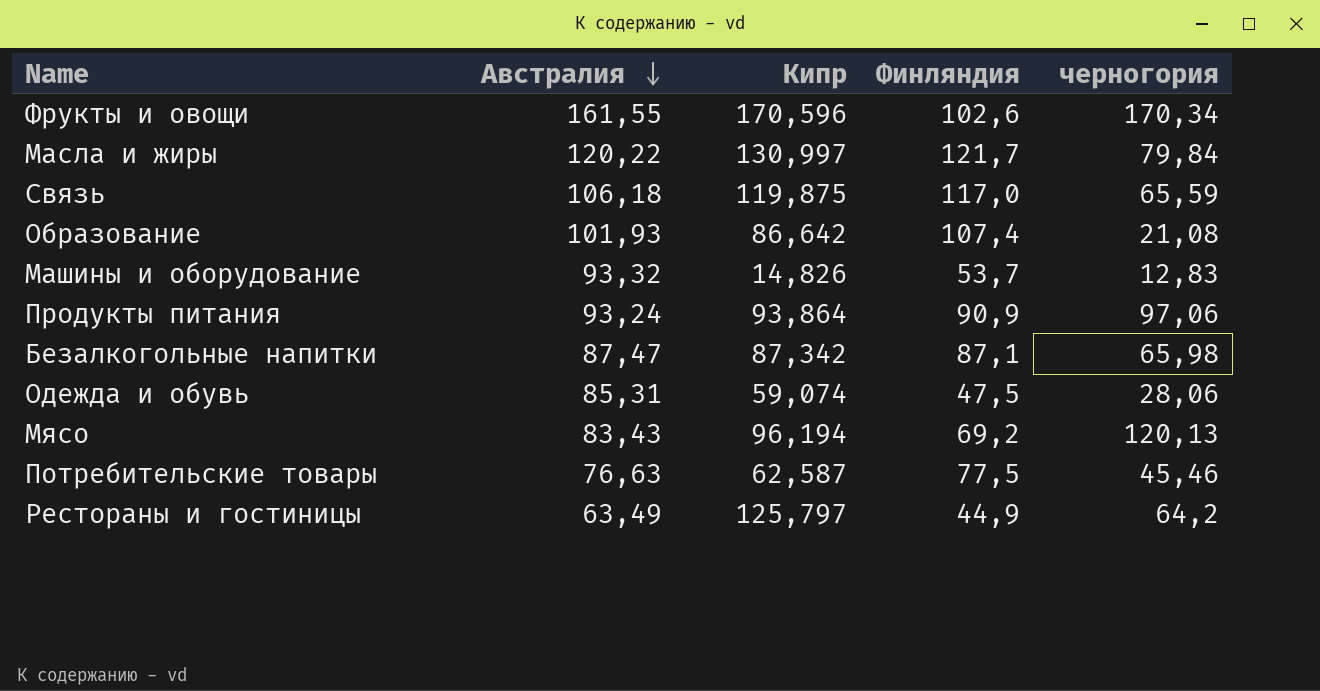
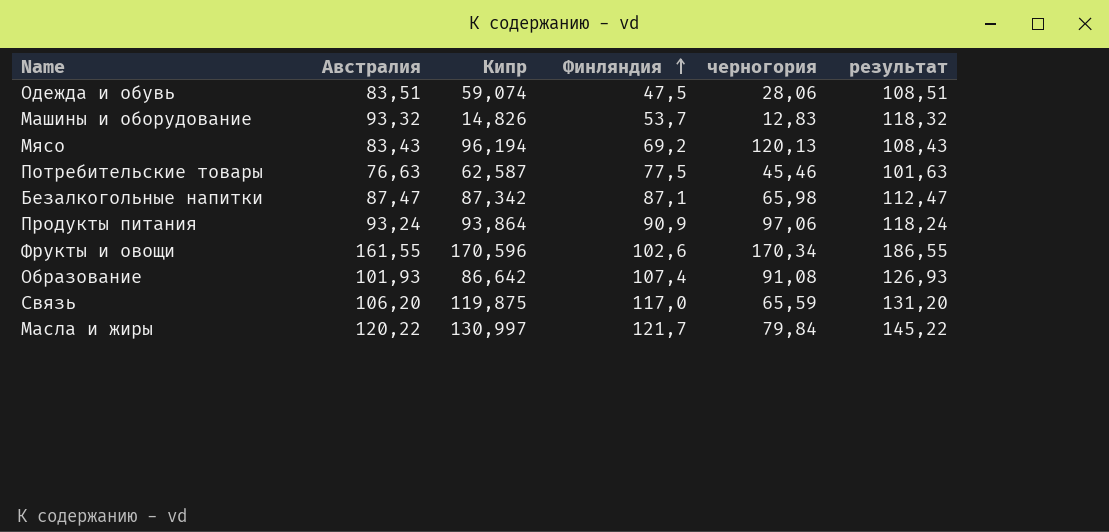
row order: Австралия descending -> Финляндия ascending
column результат | formula: none -> [Австралия] + 25
row Рестораны и гостиницы: 63,49 | 125,797 | 44,9 | 64,2 -> none
Одежда и обувь | Австралия: 85,31 -> 83,51
Образование | черногория: 21,08 -> 91,08
Связь | Австралия: 106,18 -> 106,20

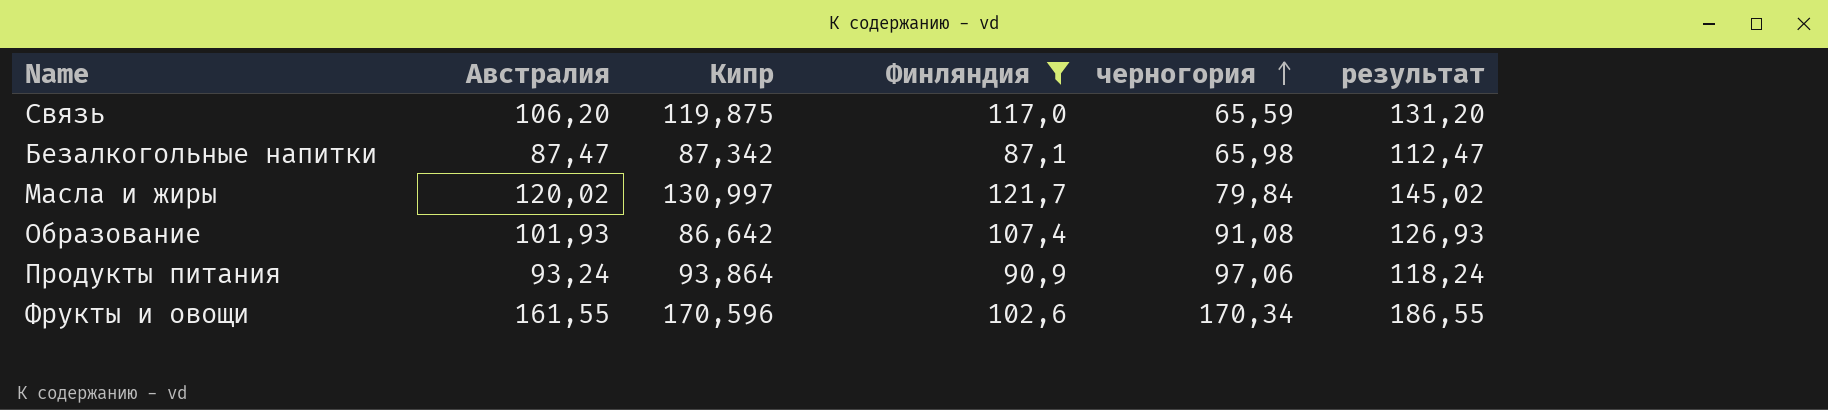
filter: none -> Финляндия >= 87,1
row order: Финляндия ascending -> черногория ascending
Масла и жиры | Австралия: 120,22 -> 120,02
Масла и жиры | результат: 145,22 -> 145,02

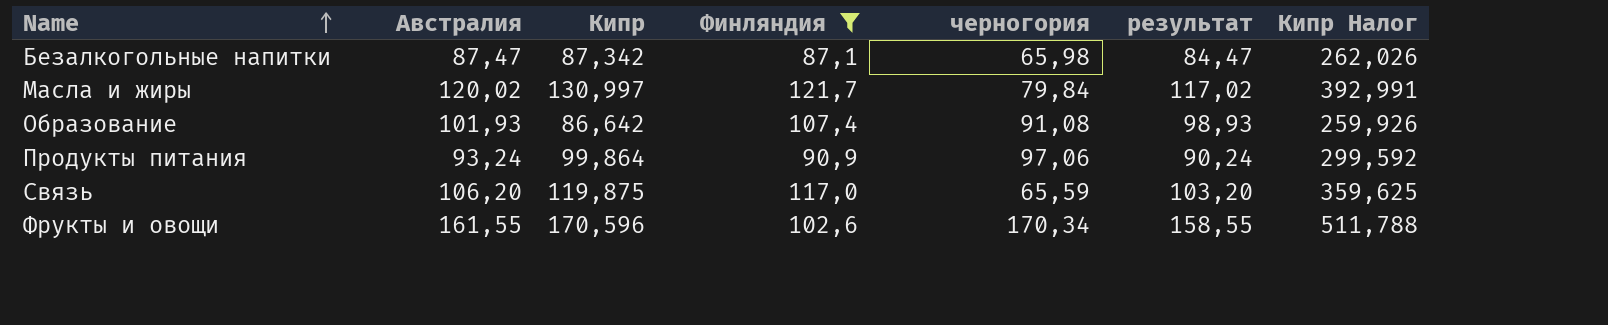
row order: черногория ascending -> Name ascending
column результат | formula: [Австралия] + 25 -> [Австралия] - 3
column Кипр Налог | formula: none -> [Кипр] * 3
Продукты питания | Кипр: 93,864 -> 99,864

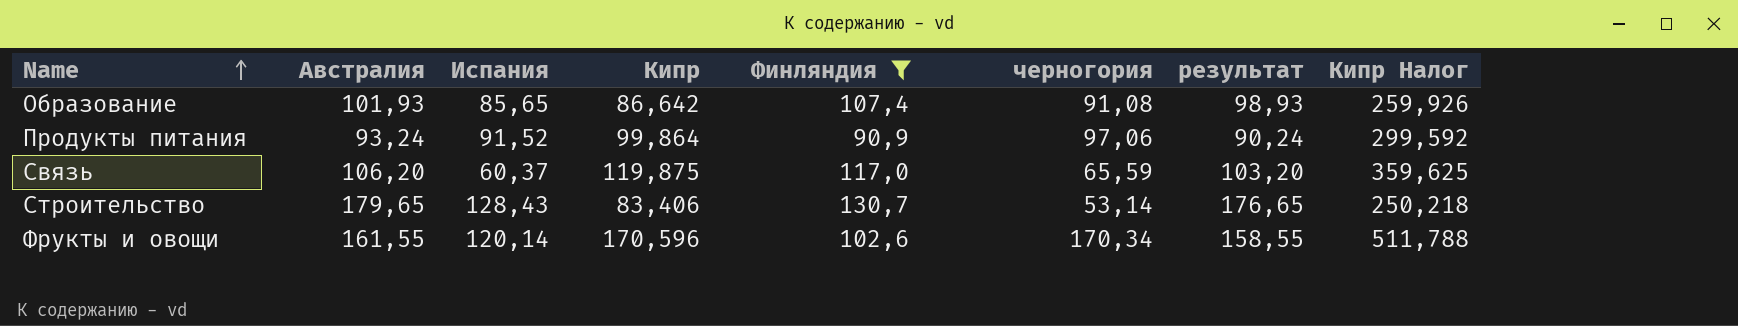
column Испания | position: none -> 3
row Безалкогольные напитки: 87,47 | 87,342 | 87,1 | 65,98 | 84,47 | 262,026 -> none
row Масла и жиры: 120,02 | 130,997 | 121,7 | 79,84 | 117,02 | 392,991 -> none
row Строительство: none -> 179,65 | 128,43 | 83,406 | 130,7 | 53,14 | 176,65 | 250,218

